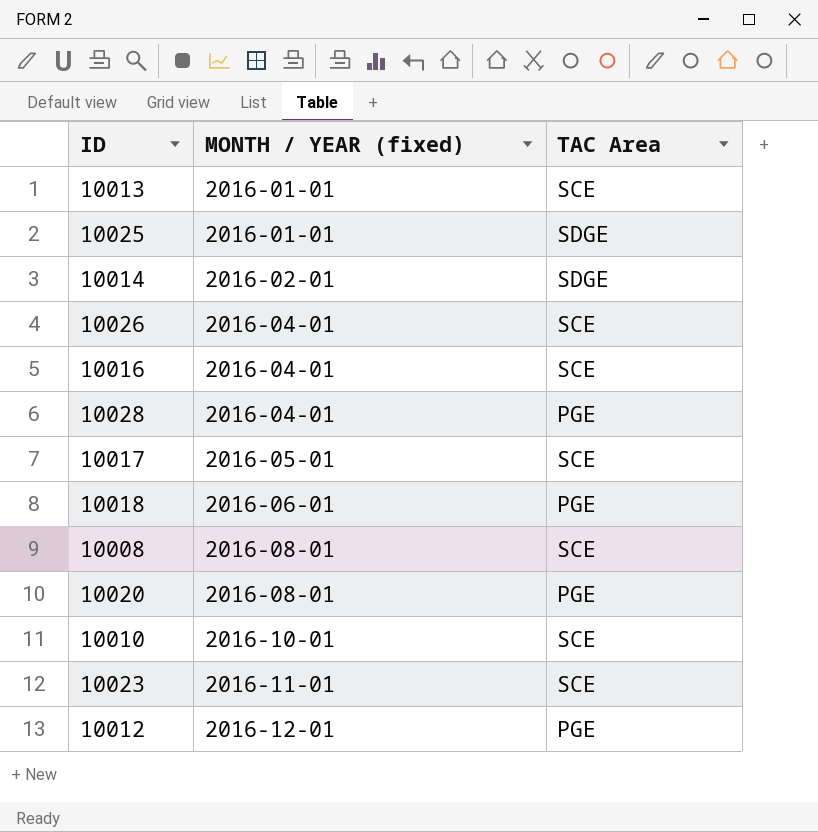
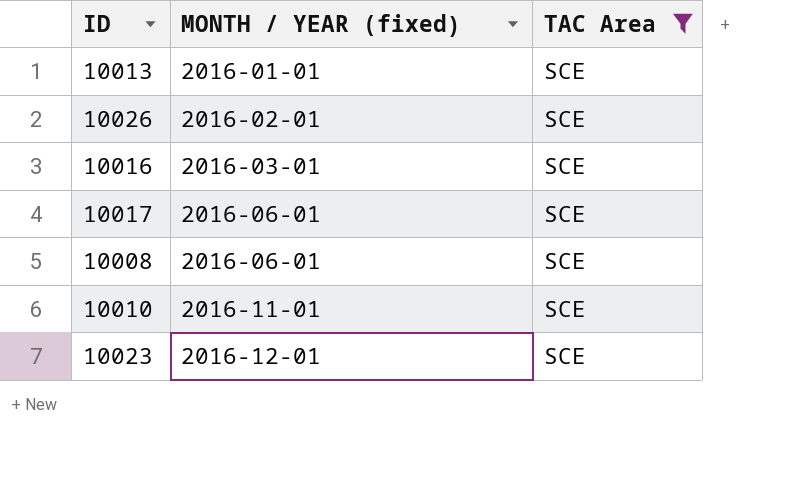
filter: none -> TAC Area = SCE
10026 | MONTH / YEAR (fixed): 2016-04-01 -> 2016-02-01
10016 | MONTH / YEAR (fixed): 2016-04-01 -> 2016-03-01
10017 | MONTH / YEAR (fixed): 2016-05-01 -> 2016-06-01
10008 | MONTH / YEAR (fixed): 2016-08-01 -> 2016-06-01
10010 | MONTH / YEAR (fixed): 2016-10-01 -> 2016-11-01
10023 | MONTH / YEAR (fixed): 2016-11-01 -> 2016-12-01

